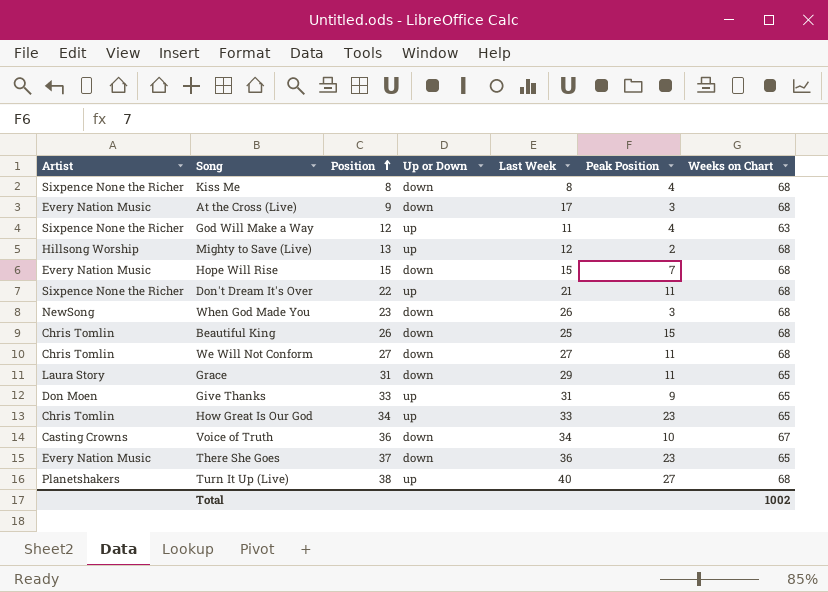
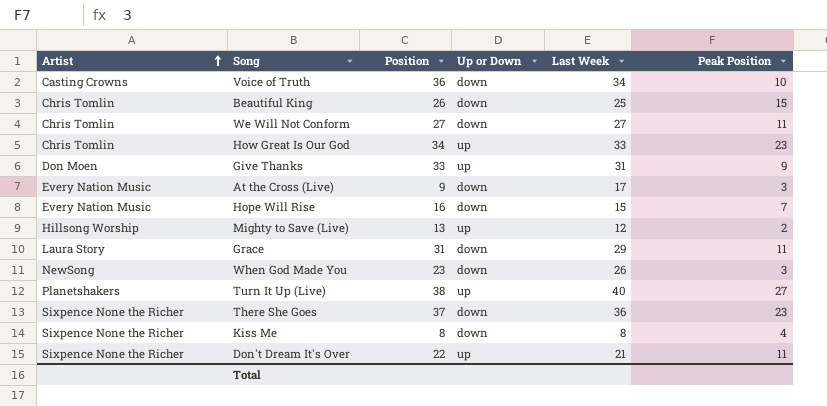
row order: Position ascending -> Artist ascending
column Weeks on Chart | position: 7 -> none
row God Will Make a Way: Sixpence None the Richer | 12 | up | 11 | 4 | 63 -> none
Hope Will Rise | Position: 15 -> 16
There She Goes | Artist: Every Nation Music -> Sixpence None the Richer

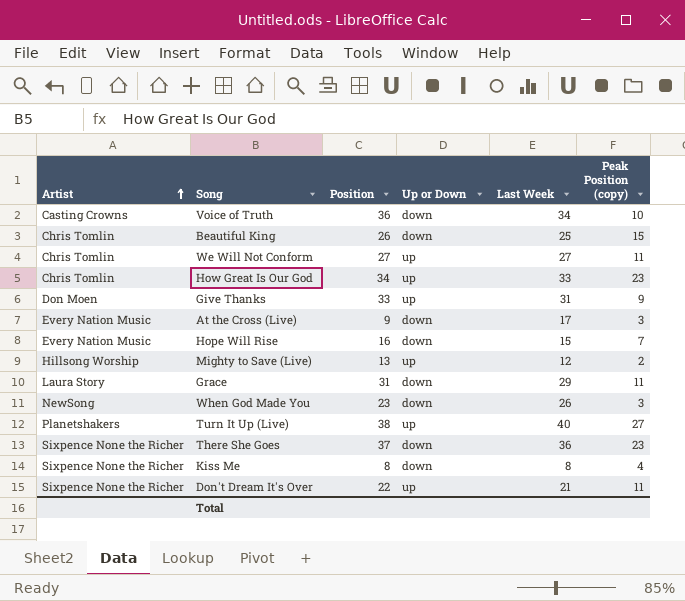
column name: Peak Position -> Peak Position (copy)
We Will Not Conform | Up or Down: down -> up

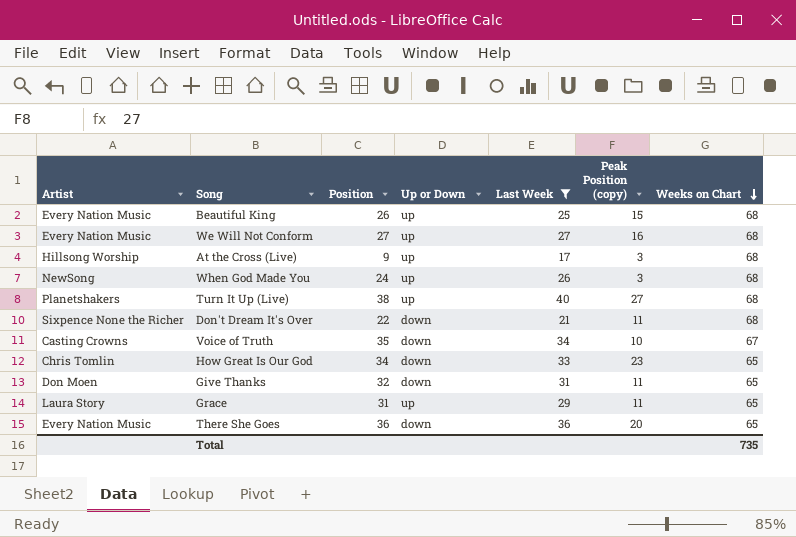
filter: none -> Last Week >= 17
row order: Artist ascending -> Weeks on Chart descending
column Weeks on Chart | position: none -> 7
Beautiful King | Artist: Chris Tomlin -> Every Nation Music
Beautiful King | Up or Down: down -> up
We Will Not Conform | Artist: Chris Tomlin -> Every Nation Music
We Will Not Conform | Peak Position (copy): 11 -> 16
At the Cross (Live) | Artist: Every Nation Music -> Hillsong Worship
At the Cross (Live) | Up or Down: down -> up
When God Made You | Position: 23 -> 24
When God Made You | Up or Down: down -> up
Don't Dream It's Over | Up or Down: up -> down
Voice of Truth | Position: 36 -> 35
How Great Is Our God | Up or Down: up -> down
Give Thanks | Position: 33 -> 32
Give Thanks | Up or Down: up -> down
Give Thanks | Peak Position (copy): 9 -> 11
Grace | Up or Down: down -> up
There She Goes | Artist: Sixpence None the Richer -> Every Nation Music
There She Goes | Position: 37 -> 36
There She Goes | Peak Position (copy): 23 -> 20

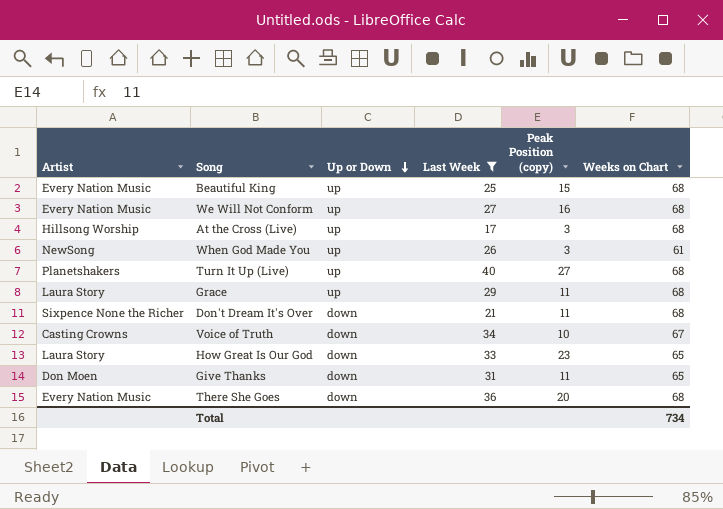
row order: Weeks on Chart descending -> Up or Down descending
column Position | position: 3 -> none
When God Made You | Weeks on Chart: 68 -> 61
Grace | Weeks on Chart: 65 -> 68
How Great Is Our God | Artist: Chris Tomlin -> Laura Story
There She Goes | Weeks on Chart: 65 -> 68
Total | Weeks on Chart: 735 -> 734

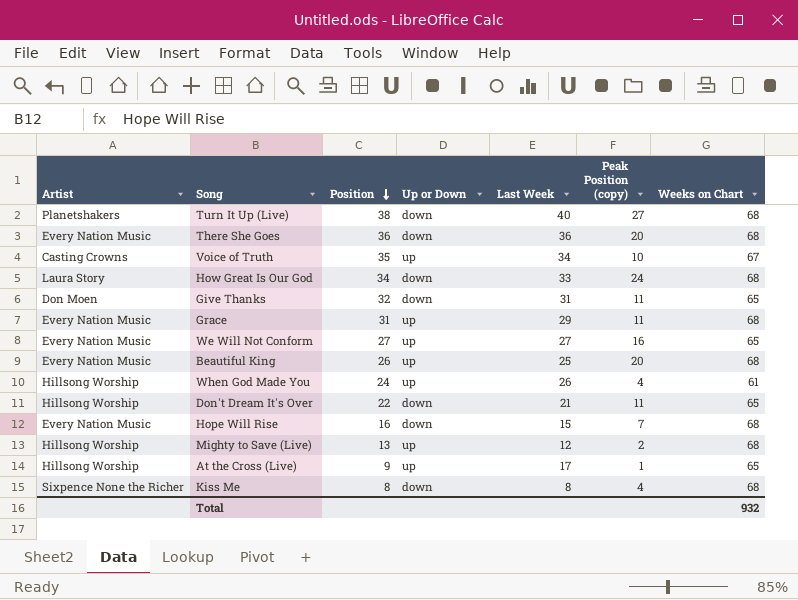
filter: Last Week >= 17 -> none
row order: Up or Down descending -> Position descending
column Position | position: none -> 3
Turn It Up (Live) | Up or Down: up -> down
Voice of Truth | Up or Down: down -> up
How Great Is Our God | Peak Position (copy): 23 -> 24
How Great Is Our God | Weeks on Chart: 65 -> 68
Grace | Artist: Laura Story -> Every Nation Music
We Will Not Conform | Weeks on Chart: 68 -> 65
Beautiful King | Peak Position (copy): 15 -> 20
When God Made You | Artist: NewSong -> Hillsong Worship
When God Made You | Peak Position (copy): 3 -> 4
Don't Dream It's Over | Artist: Sixpence None the Richer -> Hillsong Worship
Don't Dream It's Over | Weeks on Chart: 68 -> 65
At the Cross (Live) | Peak Position (copy): 3 -> 1
At the Cross (Live) | Weeks on Chart: 68 -> 65
Total | Weeks on Chart: 734 -> 932

